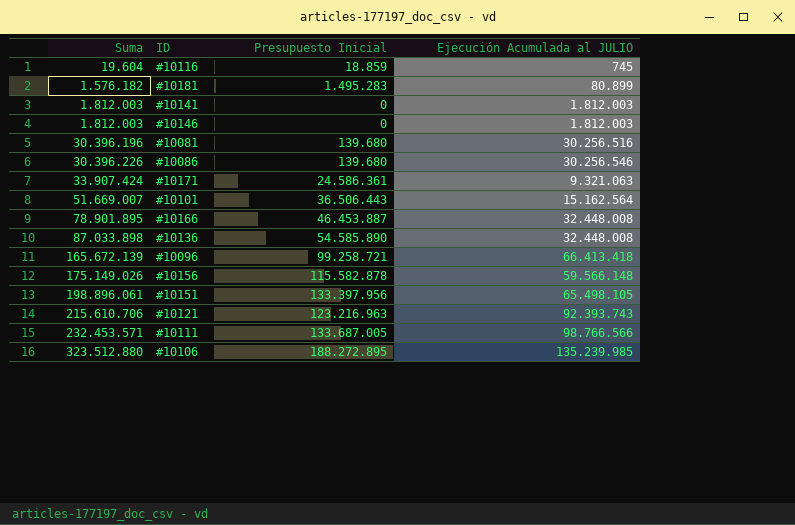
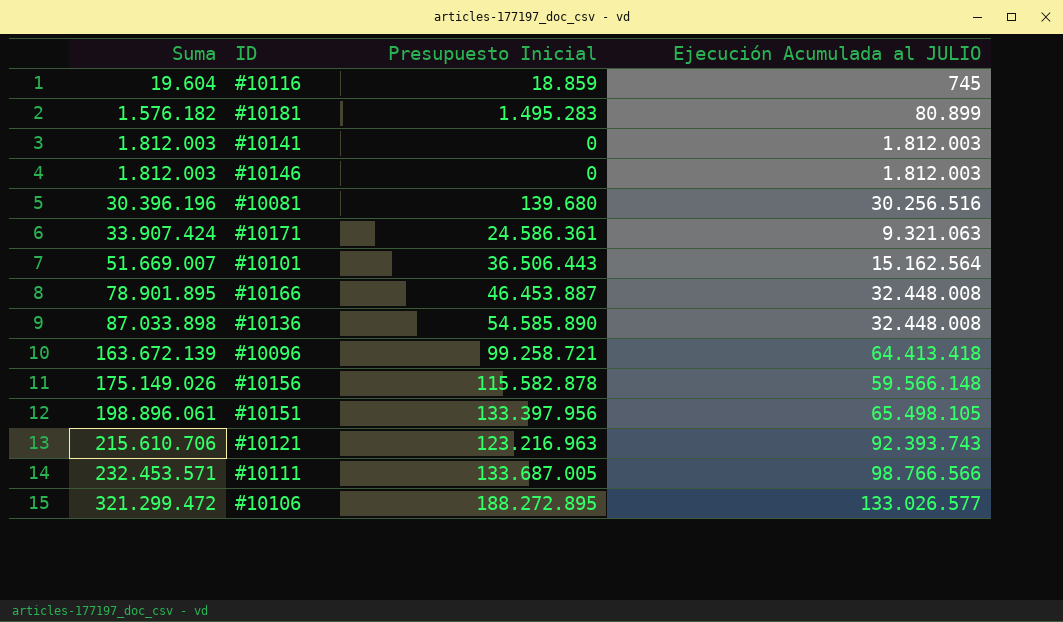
row #10086: 30.396.226 | 139.680 | 30.256.546 -> none
#10096 | Suma: 165.672.139 -> 163.672.139
#10096 | Ejecución Acumulada al JULIO: 66.413.418 -> 64.413.418
#10106 | Suma: 323.512.880 -> 321.299.472
#10106 | Ejecución Acumulada al JULIO: 135.239.985 -> 133.026.577

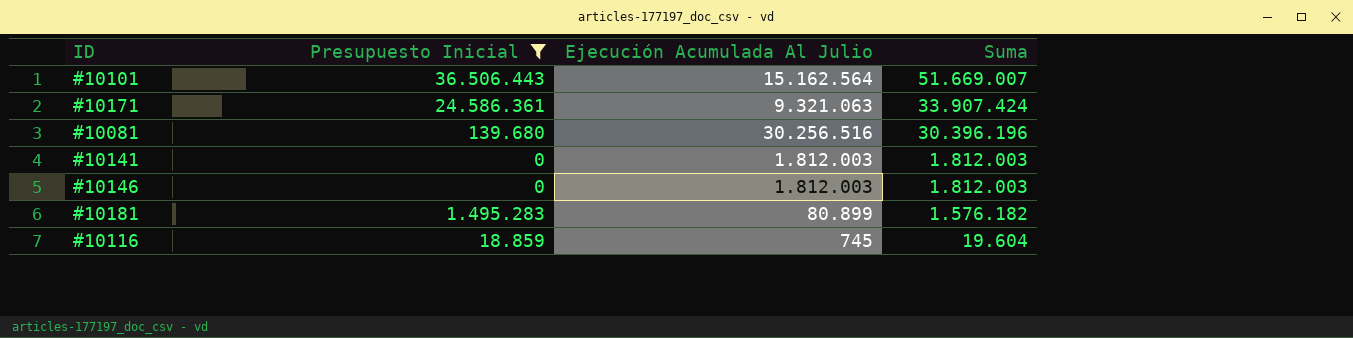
filter: none -> Presupuesto Inicial <= 36.506.443
row order: Suma ascending -> Suma descending
column name: Ejecución Acumulada al JULIO -> Ejecución Acumulada Al Julio
column Suma | position: 1 -> 4

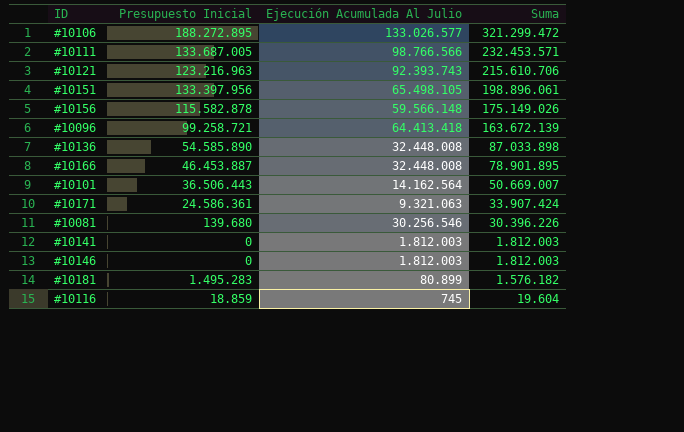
filter: Presupuesto Inicial <= 36.506.443 -> none
#10101 | Ejecución Acumulada Al Julio: 15.162.564 -> 14.162.564
#10101 | Suma: 51.669.007 -> 50.669.007
#10081 | Ejecución Acumulada Al Julio: 30.256.516 -> 30.256.546
#10081 | Suma: 30.396.196 -> 30.396.226

